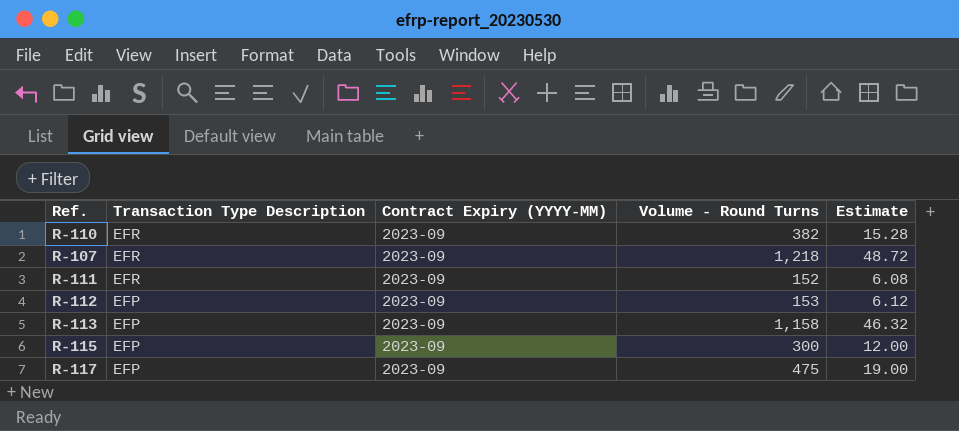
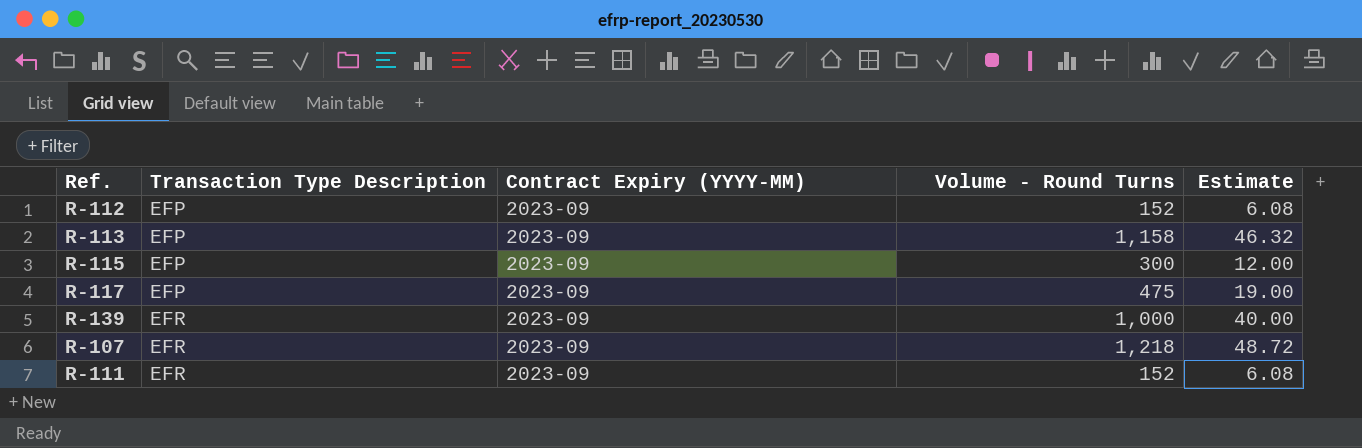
row order: Transaction Type Description descending -> Transaction Type Description ascending
row R-110: EFR | 2023-09 | 382 | 15.28 -> none
R-112 | Volume - Round Turns: 153 -> 152
R-112 | Estimate: 6.12 -> 6.08
row R-139: none -> EFR | 2023-09 | 1,000 | 40.00

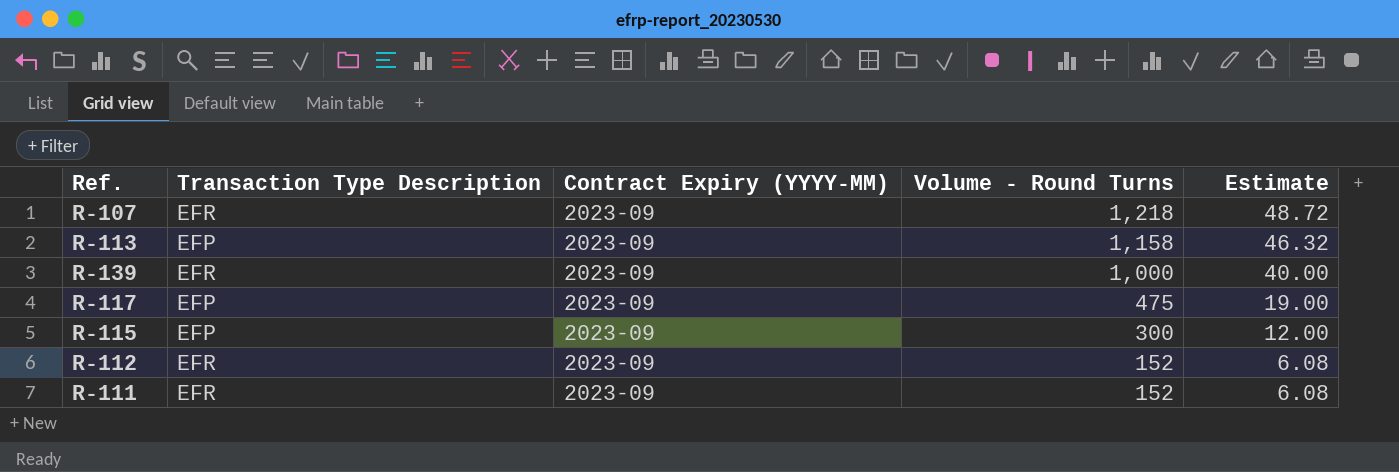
row order: Transaction Type Description ascending -> Volume - Round Turns descending
R-112 | Transaction Type Description: EFP -> EFR

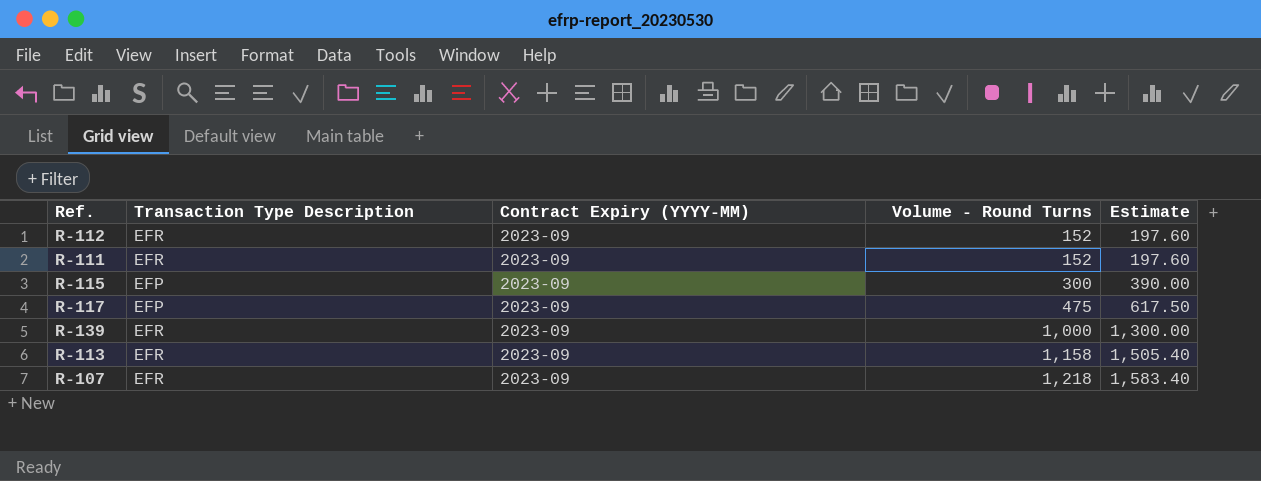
row order: Volume - Round Turns descending -> Volume - Round Turns ascending
column Estimate | formula: [Volume - Round Turns] * 0.04 -> [Volume - Round Turns] * 1.3
R-113 | Transaction Type Description: EFP -> EFR

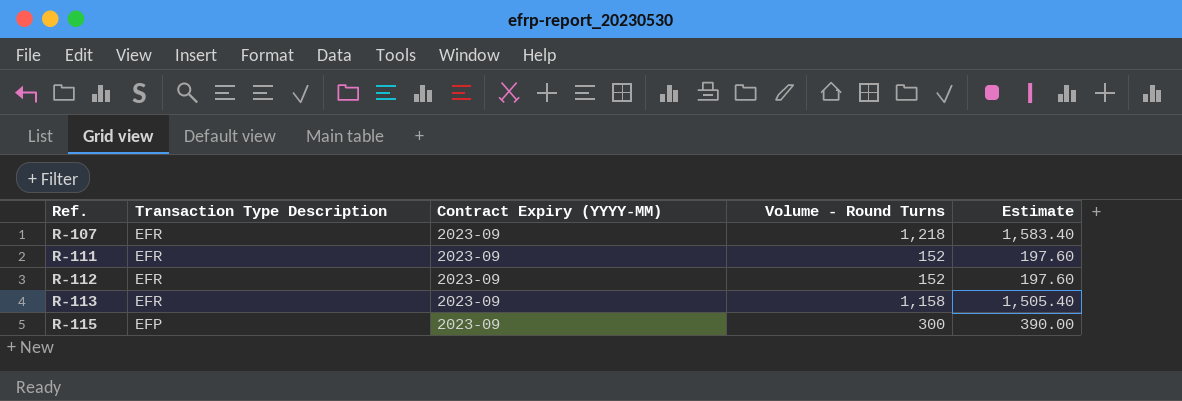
row order: Volume - Round Turns ascending -> Ref. ascending
row R-117: EFP | 2023-09 | 475 | 617.50 -> none
row R-139: EFR | 2023-09 | 1,000 | 1,300.00 -> none

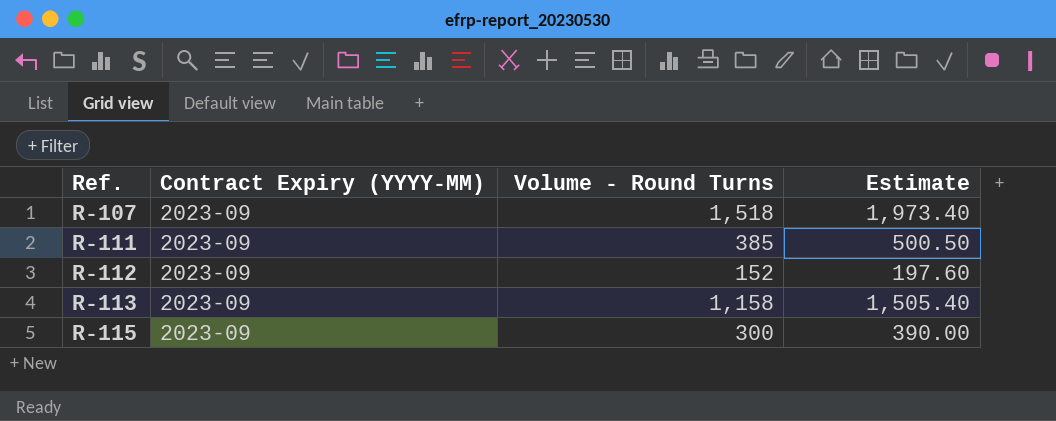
column Transaction Type Description | position: 2 -> none
R-107 | Volume - Round Turns: 1,218 -> 1,518
R-107 | Estimate: 1,583.40 -> 1,973.40
R-111 | Volume - Round Turns: 152 -> 385
R-111 | Estimate: 197.60 -> 500.50

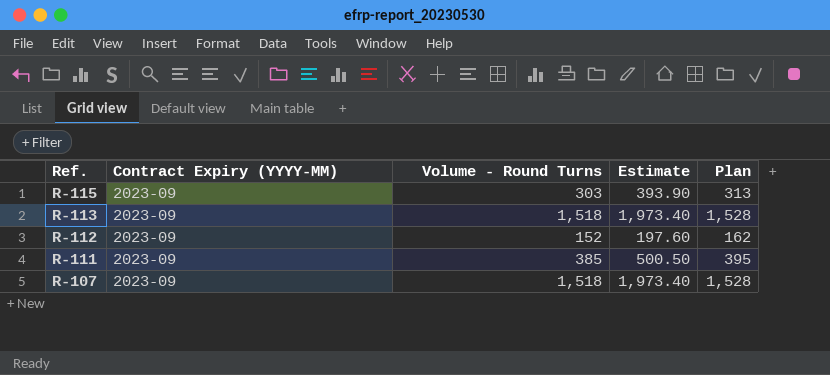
row order: Ref. ascending -> Ref. descending
column Plan | formula: none -> [Volume - Round Turns] + 10
R-115 | Volume - Round Turns: 300 -> 303
R-115 | Estimate: 390.00 -> 393.90
R-113 | Volume - Round Turns: 1,158 -> 1,518
R-113 | Estimate: 1,505.40 -> 1,973.40

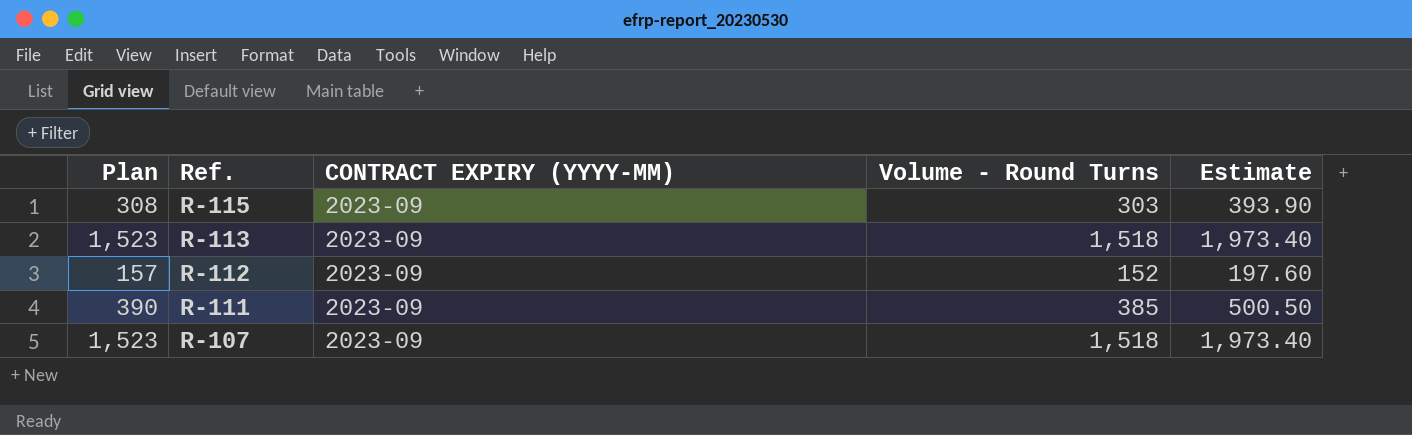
column Plan | formula: [Volume - Round Turns] + 10 -> [Volume - Round Turns] + 5
column Plan | position: 5 -> 1
column name: Contract Expiry (YYYY-MM) -> CONTRACT EXPIRY (YYYY-MM)

